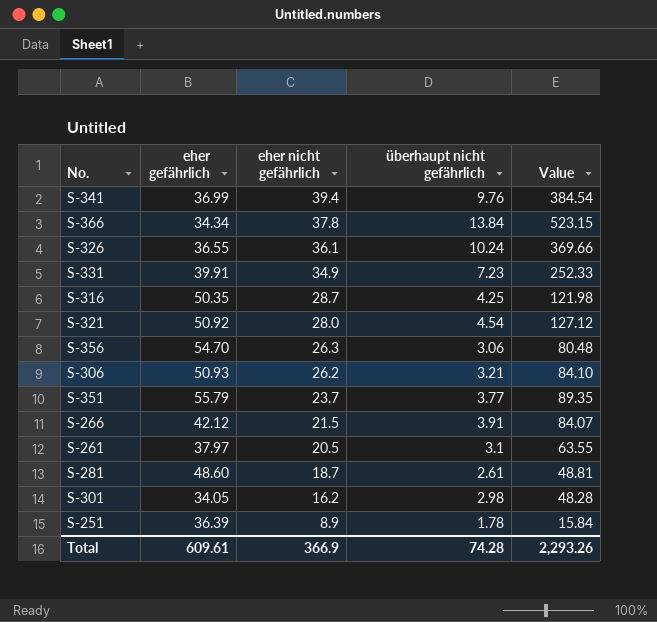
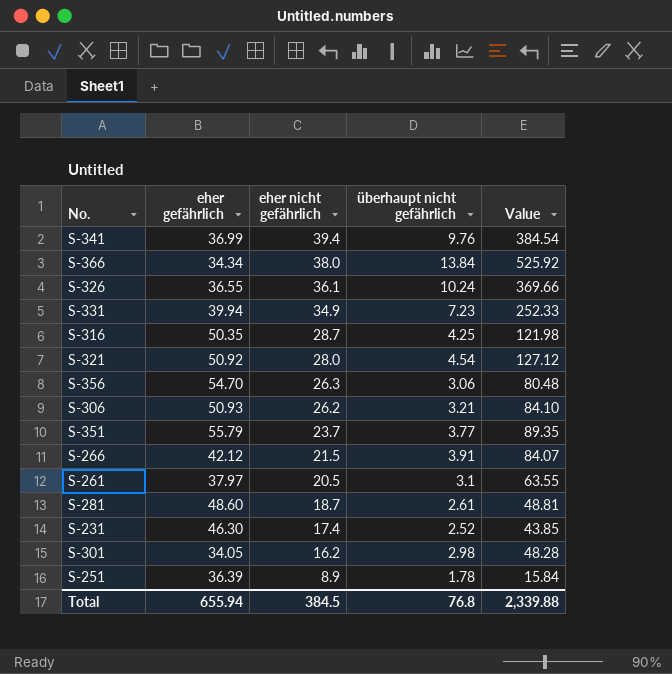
S-366 | eher nicht gefährlich: 37.8 -> 38.0
S-366 | Value: 523.15 -> 525.92
S-331 | eher gefährlich: 39.91 -> 39.94
row S-231: none -> 46.30 | 17.4 | 2.52 | 43.85
Total | eher gefährlich: 609.61 -> 655.94
Total | eher nicht gefährlich: 366.9 -> 384.5
Total | überhaupt nicht gefährlich: 74.28 -> 76.8
Total | Value: 2,293.26 -> 2,339.88

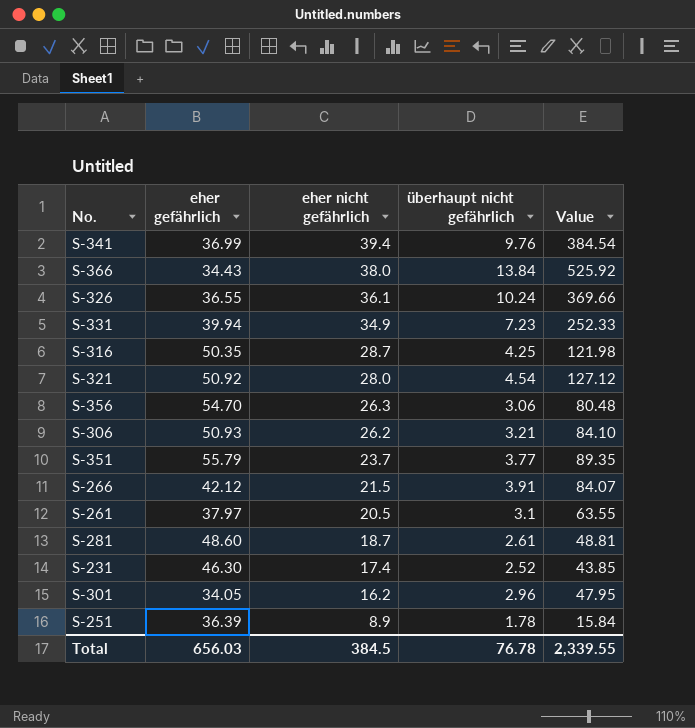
S-366 | eher gefährlich: 34.34 -> 34.43
S-301 | überhaupt nicht gefährlich: 2.98 -> 2.96
S-301 | Value: 48.28 -> 47.95
Total | eher gefährlich: 655.94 -> 656.03
Total | überhaupt nicht gefährlich: 76.8 -> 76.78
Total | Value: 2,339.88 -> 2,339.55

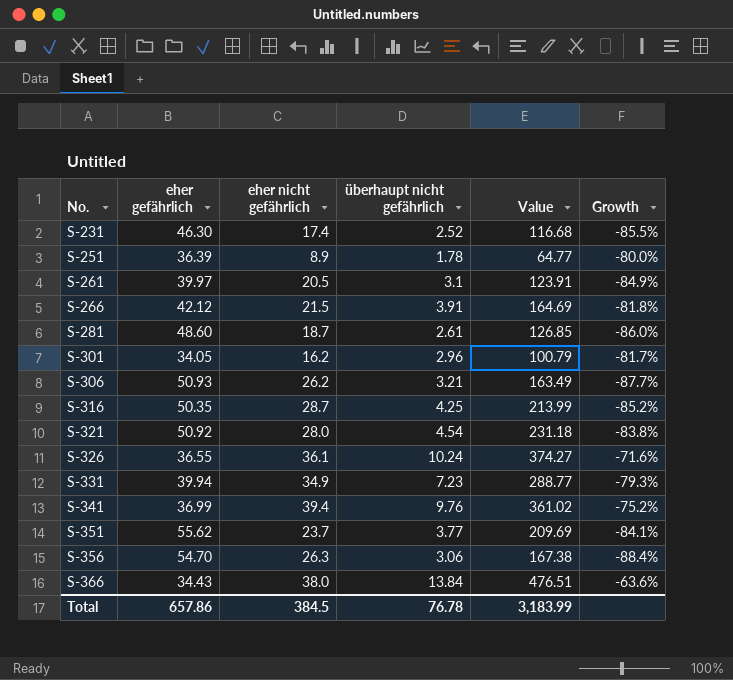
row order: eher nicht gefährlich descending -> No. ascending
column Value | formula: [eher nicht gefährlich] * [überhaupt nicht gefährlich] -> [eher gefährlich] * [überhaupt nicht gefährlich]
column Growth | formula: none -> ([überhaupt nicht gefährlich] - [eher nicht gefährlich]) / [eher nicht gefährlich]
S-261 | eher gefährlich: 37.97 -> 39.97
S-351 | eher gefährlich: 55.79 -> 55.62
Total | eher gefährlich: 656.03 -> 657.86
Total | Value: 2,339.55 -> 3,183.99

